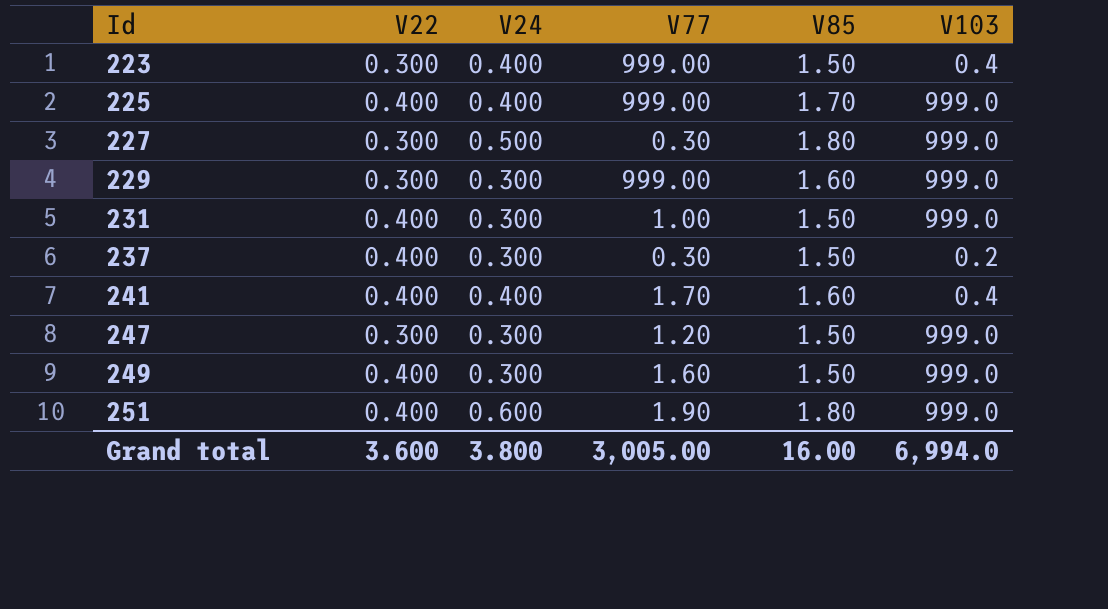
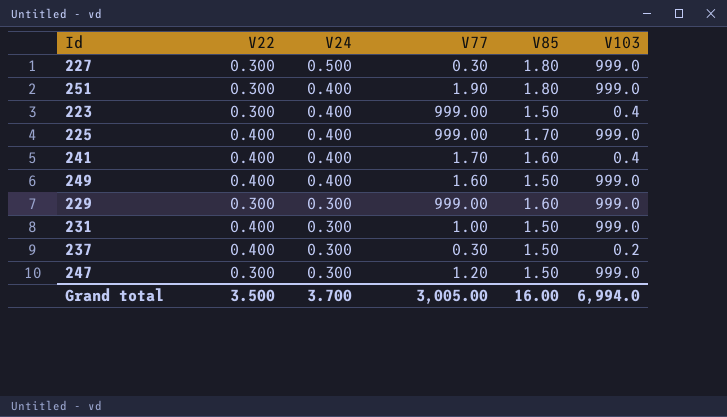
row order: Id ascending -> V24 descending
251 | V22: 0.400 -> 0.300
251 | V24: 0.600 -> 0.400
249 | V24: 0.300 -> 0.400
Grand total | V22: 3.600 -> 3.500
Grand total | V24: 3.800 -> 3.700

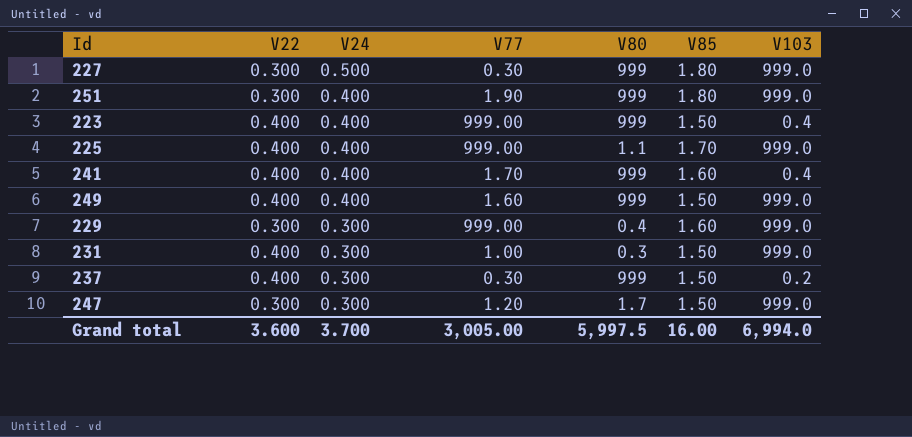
column V80 | position: none -> 5
223 | V22: 0.300 -> 0.400
Grand total | V22: 3.500 -> 3.600

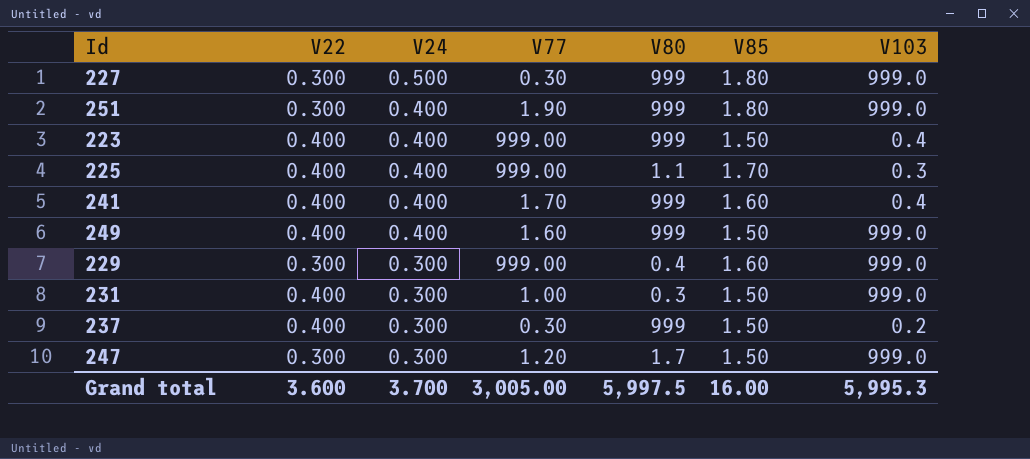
225 | V103: 999.0 -> 0.3
Grand total | V103: 6,994.0 -> 5,995.3

